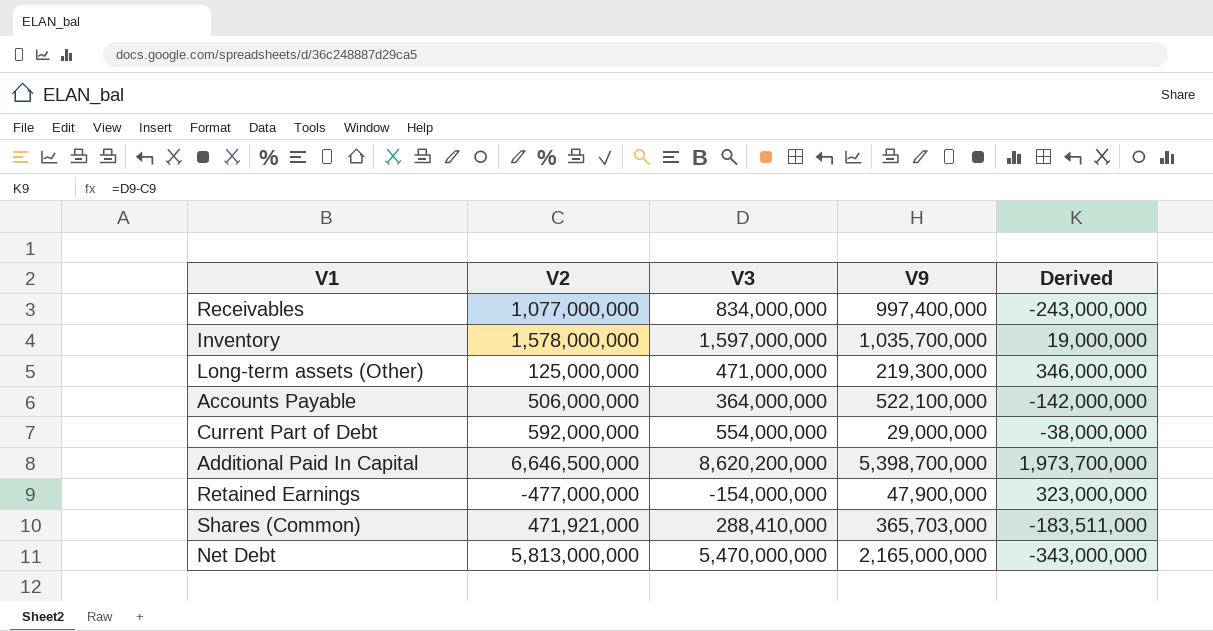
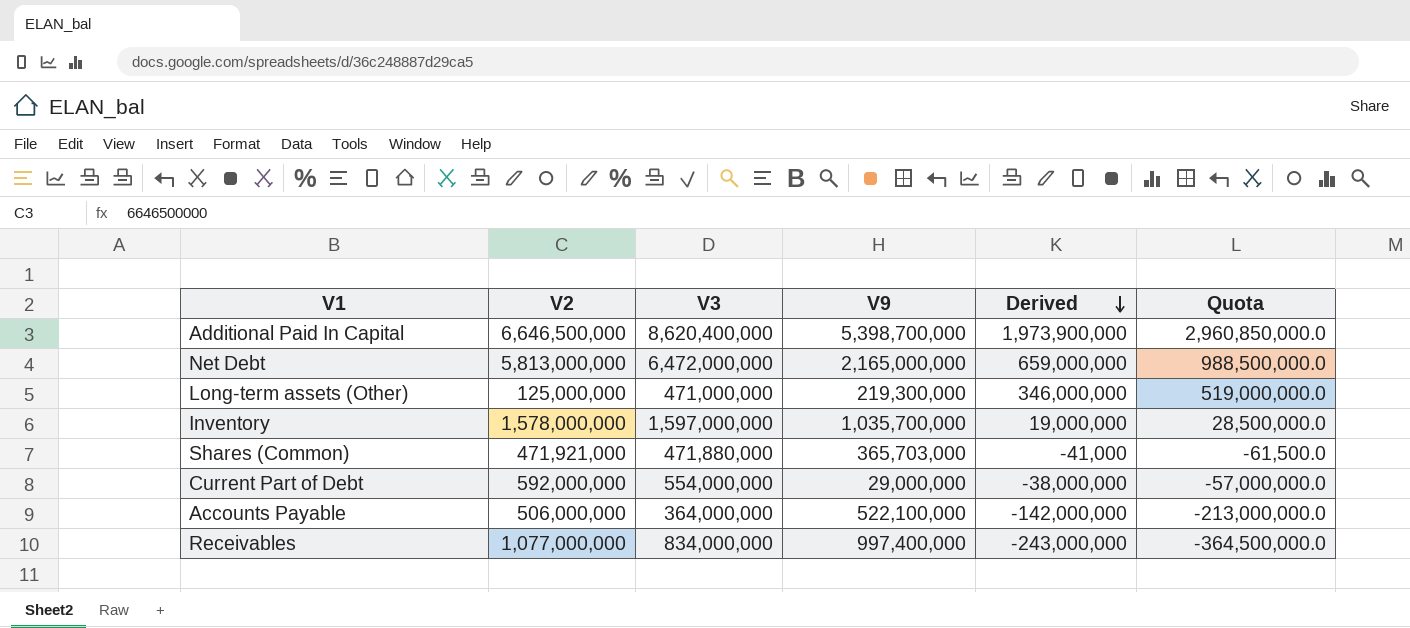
row order: none -> Derived descending
column Quota | formula: none -> [Derived] * 1.5
row Retained Earnings: -477,000,000 | -154,000,000 | 47,900,000 | 323,000,000 -> none
Additional Paid In Capital | V3: 8,620,200,000 -> 8,620,400,000
Additional Paid In Capital | Derived: 1,973,700,000 -> 1,973,900,000
Net Debt | V3: 5,470,000,000 -> 6,472,000,000
Net Debt | Derived: -343,000,000 -> 659,000,000
Shares (Common) | V3: 288,410,000 -> 471,880,000
Shares (Common) | Derived: -183,511,000 -> -41,000

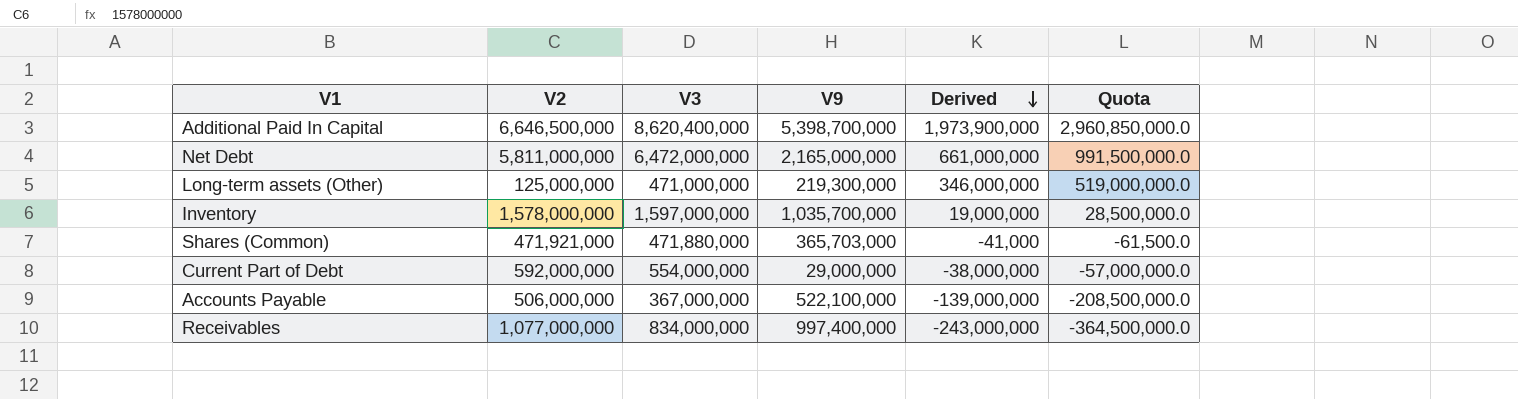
Net Debt | V2: 5,813,000,000 -> 5,811,000,000
Net Debt | Derived: 659,000,000 -> 661,000,000
Net Debt | Quota: 988,500,000.0 -> 991,500,000.0
Accounts Payable | V3: 364,000,000 -> 367,000,000
Accounts Payable | Derived: -142,000,000 -> -139,000,000
Accounts Payable | Quota: -213,000,000.0 -> -208,500,000.0

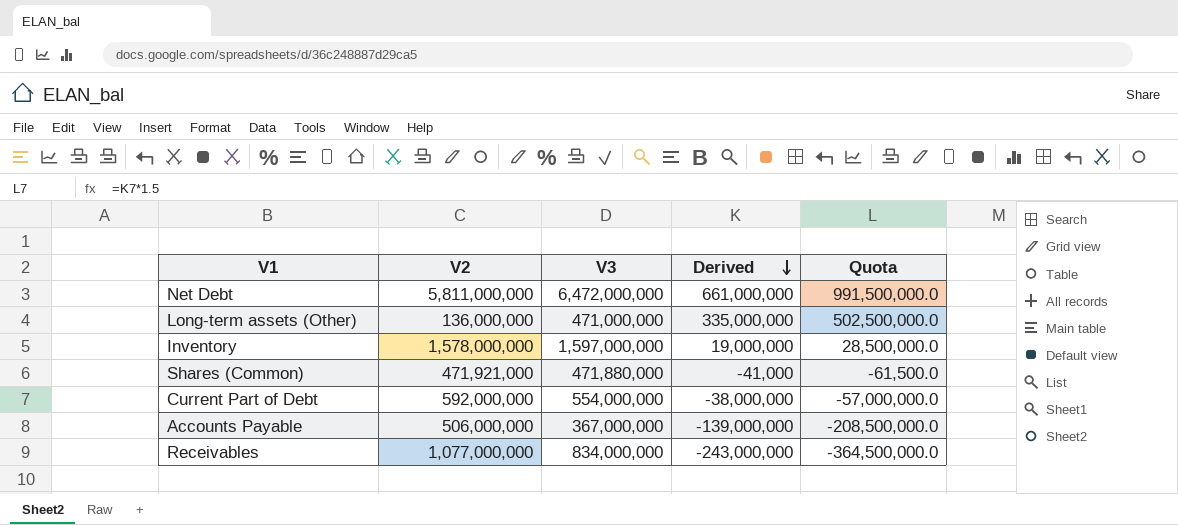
column V9 | position: 4 -> none
row Additional Paid In Capital: 6,646,500,000 | 8,620,400,000 | 5,398,700,000 | 1,973,900,000 | 2,960,850,000.0 -> none
Long-term assets (Other) | V2: 125,000,000 -> 136,000,000
Long-term assets (Other) | Derived: 346,000,000 -> 335,000,000
Long-term assets (Other) | Quota: 519,000,000.0 -> 502,500,000.0

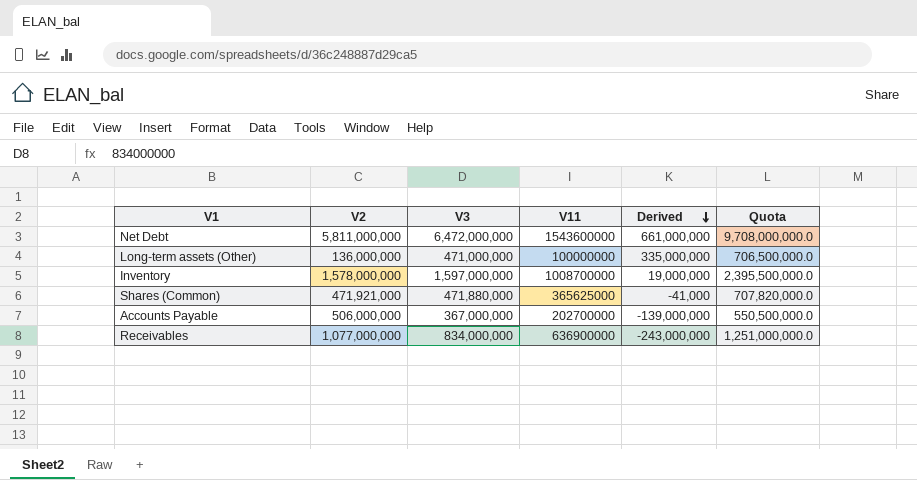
column V11 | position: none -> 4
column Quota | formula: [Derived] * 1.5 -> [V3] * 1.5
row Current Part of Debt: 592,000,000 | 554,000,000 | -38,000,000 | -57,000,000.0 -> none

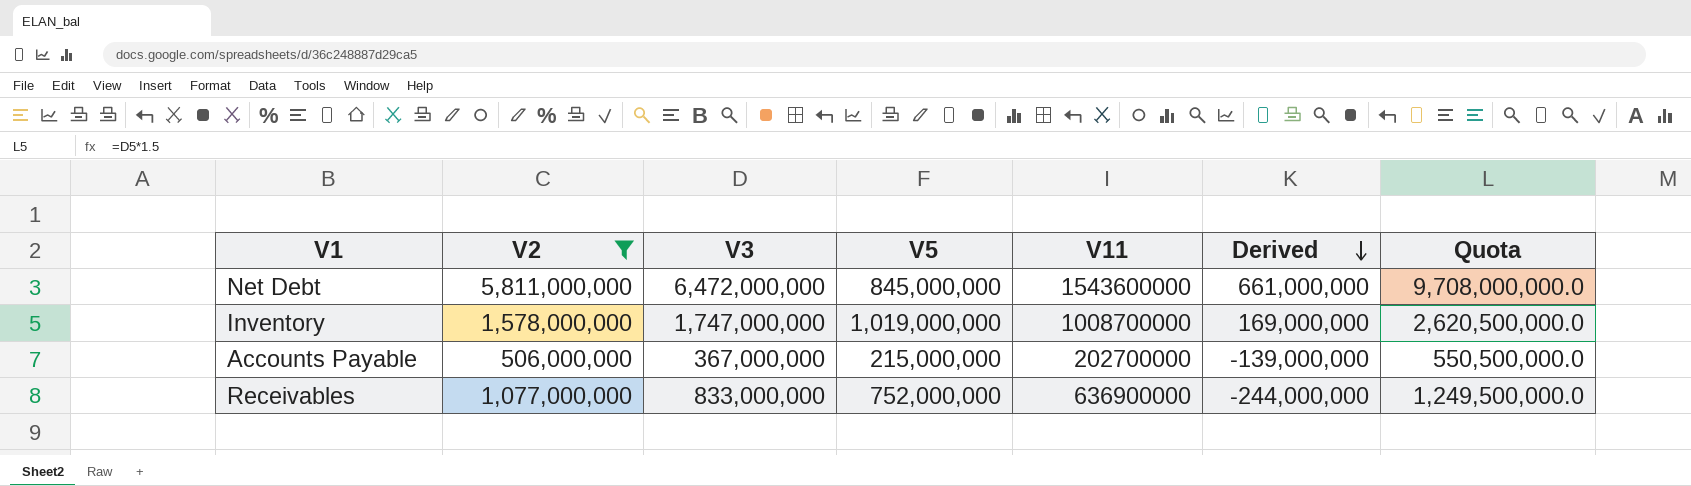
filter: none -> V2 >= 506,000,000
column V5 | position: none -> 4
Inventory | V3: 1,597,000,000 -> 1,747,000,000
Inventory | Derived: 19,000,000 -> 169,000,000
Inventory | Quota: 2,395,500,000.0 -> 2,620,500,000.0
Receivables | V3: 834,000,000 -> 833,000,000
Receivables | Derived: -243,000,000 -> -244,000,000
Receivables | Quota: 1,251,000,000.0 -> 1,249,500,000.0

